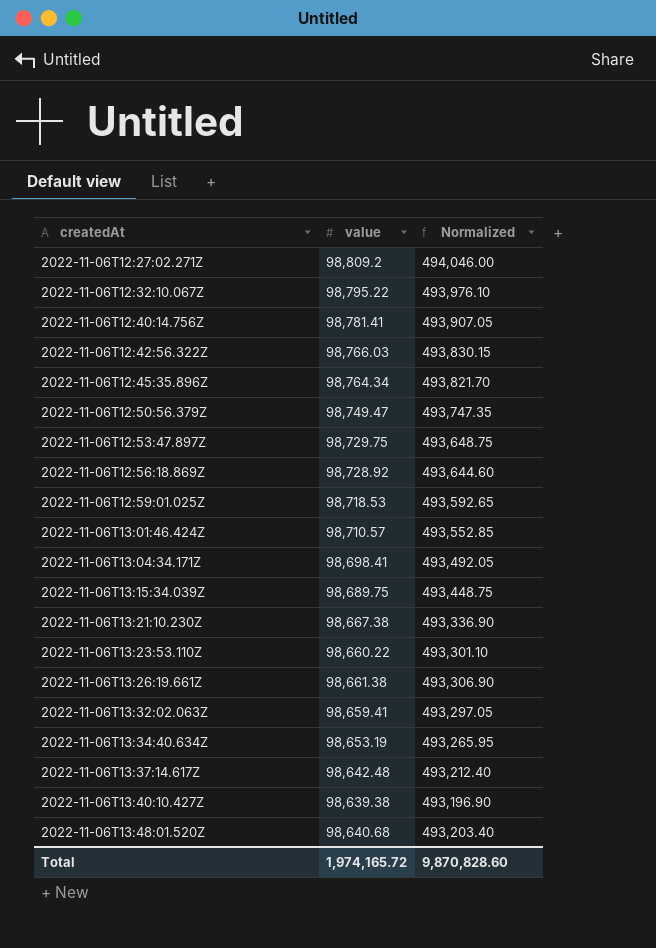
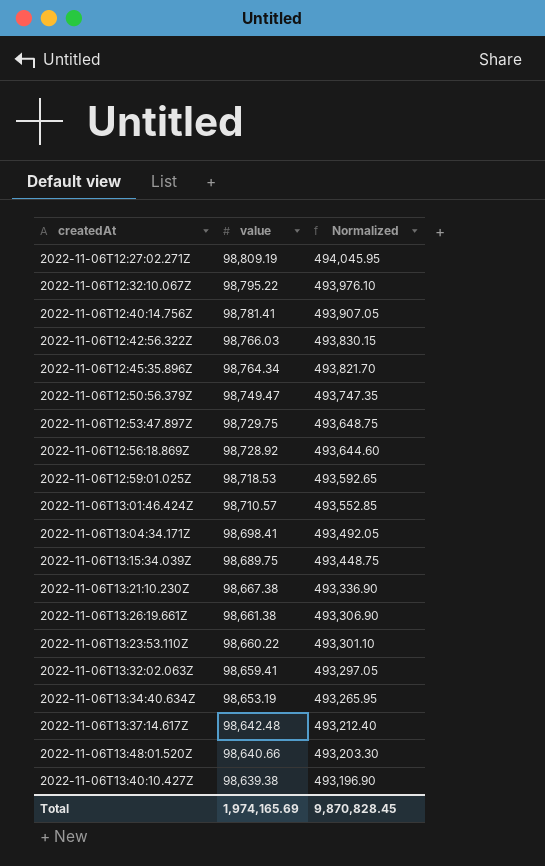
row order: createdAt ascending -> value descending
2022-11-06T12:27:02.271Z | value: 98,809.2 -> 98,809.19
2022-11-06T12:27:02.271Z | Normalized: 494,046.00 -> 494,045.95
2022-11-06T13:48:01.520Z | value: 98,640.68 -> 98,640.66
2022-11-06T13:48:01.520Z | Normalized: 493,203.40 -> 493,203.30
Total | value: 1,974,165.72 -> 1,974,165.69
Total | Normalized: 9,870,828.60 -> 9,870,828.45

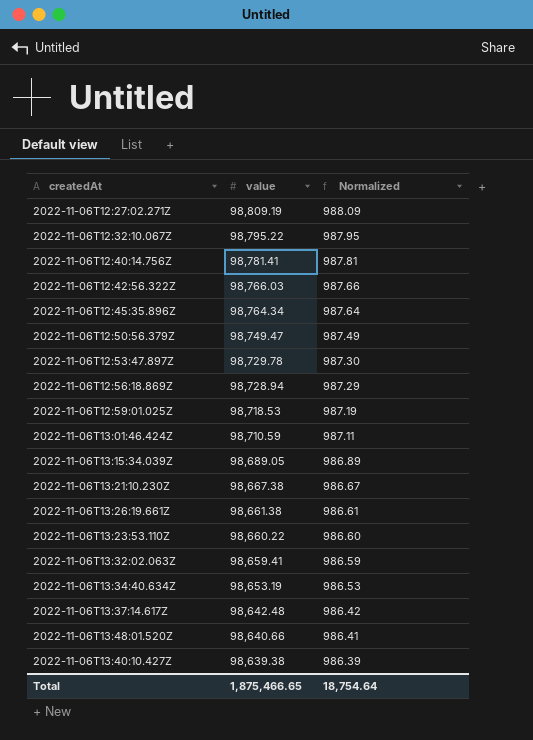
column Normalized | formula: [value] * 5 -> [value] * 0.01
row 2022-11-06T13:04:34.171Z: 98,698.41 | 493,492.05 -> none
2022-11-06T12:53:47.897Z | value: 98,729.75 -> 98,729.78
2022-11-06T12:56:18.869Z | value: 98,728.92 -> 98,728.94
2022-11-06T13:01:46.424Z | value: 98,710.57 -> 98,710.59
2022-11-06T13:15:34.039Z | value: 98,689.75 -> 98,689.05
Total | value: 1,974,165.69 -> 1,875,466.65
Total | Normalized: 9,870,828.45 -> 18,754.64

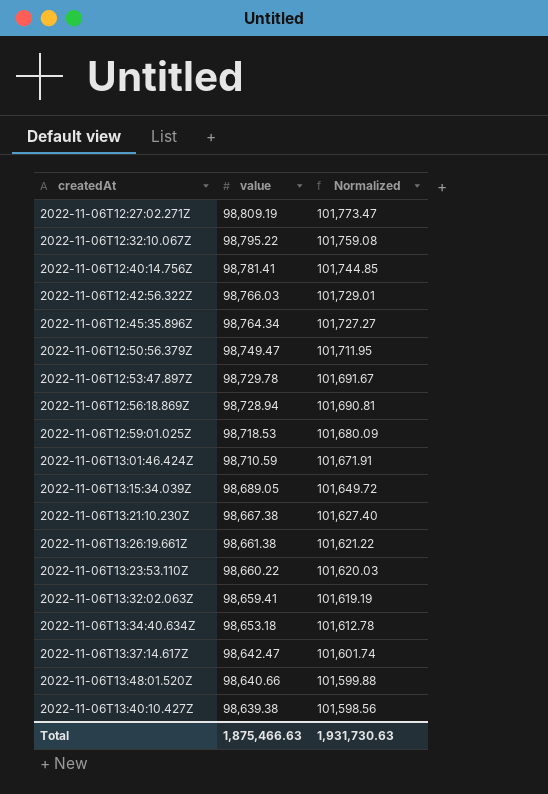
column Normalized | formula: [value] * 0.01 -> [value] * 1.03
2022-11-06T13:34:40.634Z | value: 98,653.19 -> 98,653.18
2022-11-06T13:37:14.617Z | value: 98,642.48 -> 98,642.47
Total | value: 1,875,466.65 -> 1,875,466.63
Total | Normalized: 18,754.64 -> 1,931,730.63

